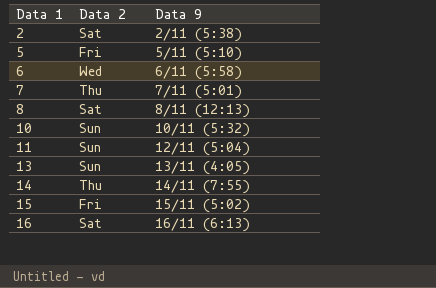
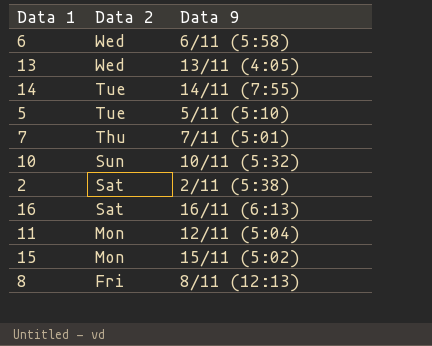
row order: Data 1 ascending -> Data 2 descending
13 | Data 2: Sun -> Wed
14 | Data 2: Thu -> Tue
5 | Data 2: Fri -> Tue
11 | Data 2: Sun -> Mon
15 | Data 2: Fri -> Mon
8 | Data 2: Sat -> Fri

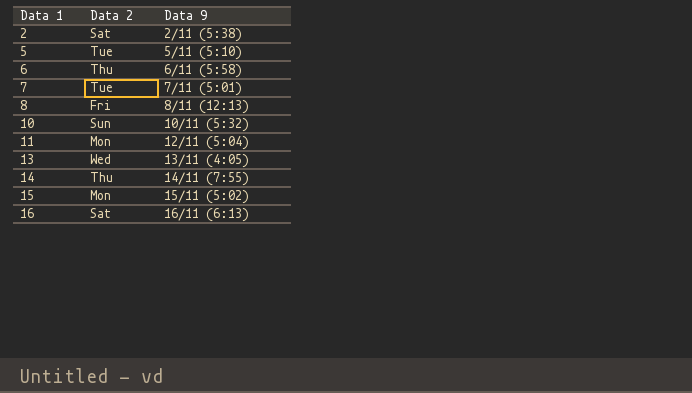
row order: Data 2 descending -> Data 1 ascending
6 | Data 2: Wed -> Thu
7 | Data 2: Thu -> Tue
14 | Data 2: Tue -> Thu

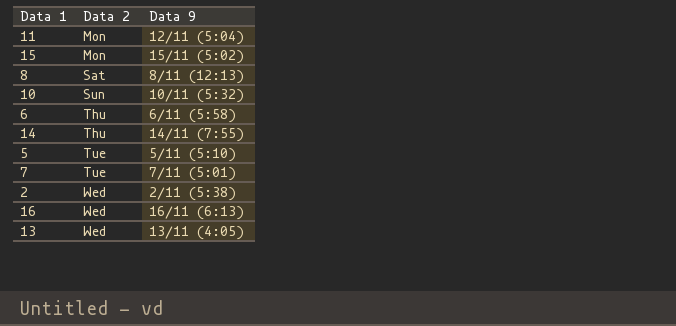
row order: Data 1 ascending -> Data 2 ascending
8 | Data 2: Fri -> Sat
2 | Data 2: Sat -> Wed
16 | Data 2: Sat -> Wed

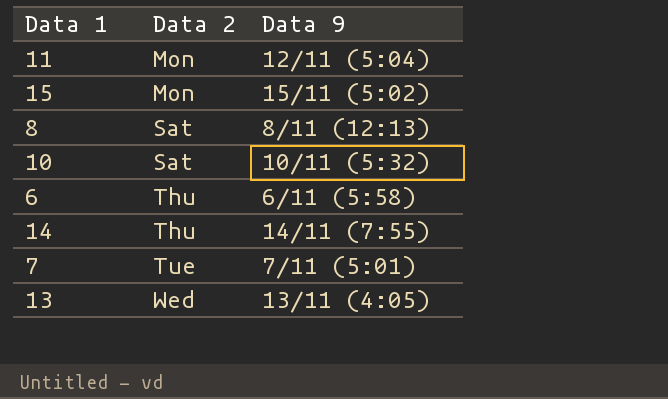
row 5: Tue | 5/11 (5:10) -> none
row 2: Wed | 2/11 (5:38) -> none
row 16: Wed | 16/11 (6:13) -> none
10 | Data 2: Sun -> Sat

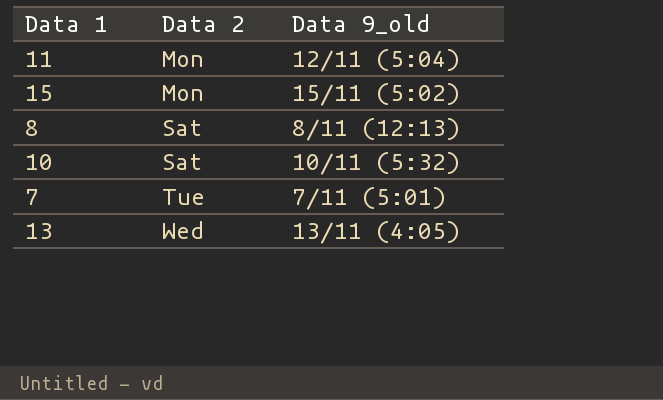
column name: Data 9 -> Data 9_old
row 6: Thu | 6/11 (5:58) -> none
row 14: Thu | 14/11 (7:55) -> none

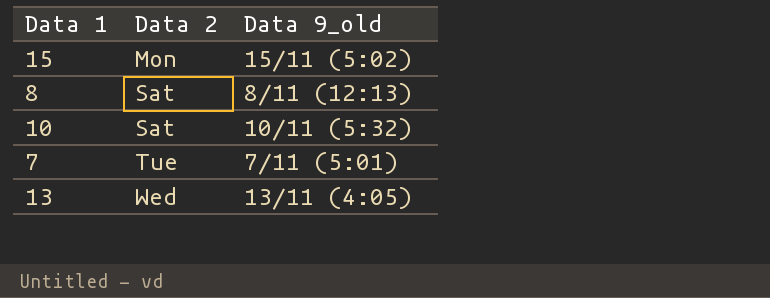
row 11: Mon | 12/11 (5:04) -> none

